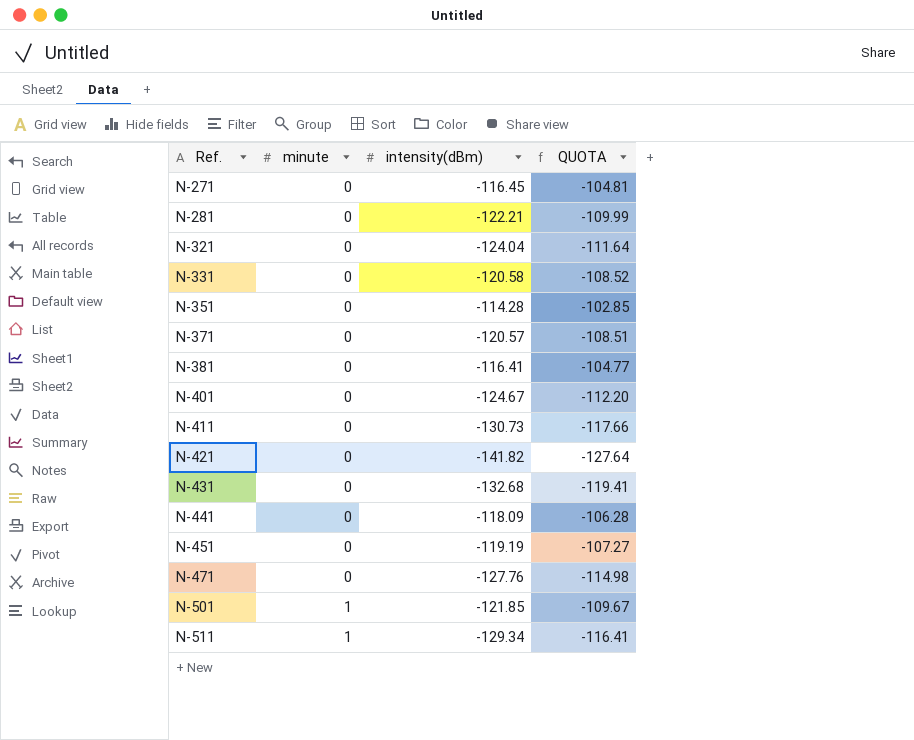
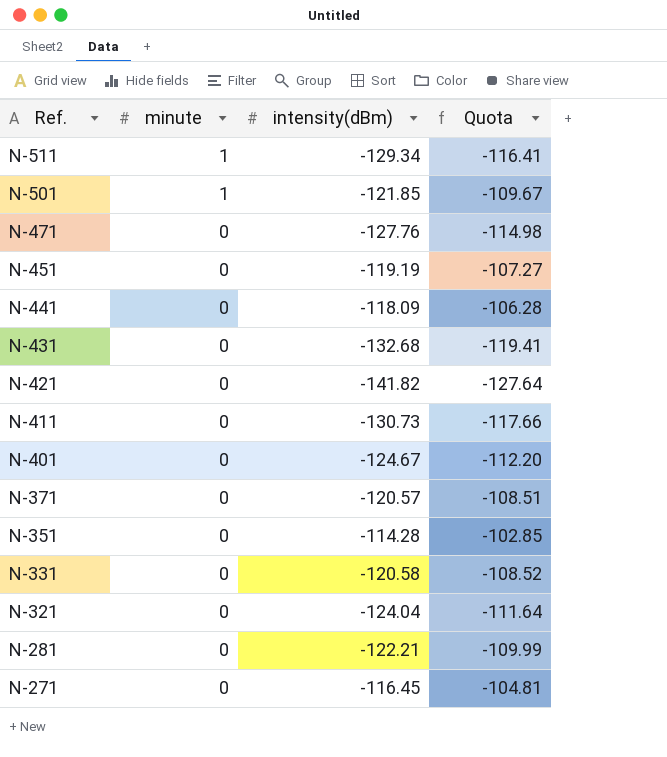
row order: Ref. ascending -> Ref. descending
column name: QUOTA -> Quota
row N-381: 0 | -116.41 | -104.77 -> none

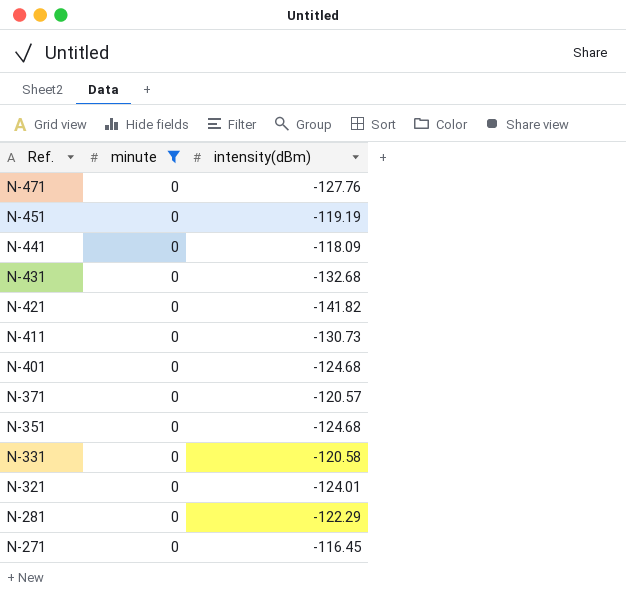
filter: none -> minute = 0
column Quota | formula: [intensity(dBm)] * 0.9 -> none
N-401 | intensity(dBm): -124.67 -> -124.68
N-351 | intensity(dBm): -114.28 -> -124.68
N-321 | intensity(dBm): -124.04 -> -124.01
N-281 | intensity(dBm): -122.21 -> -122.29

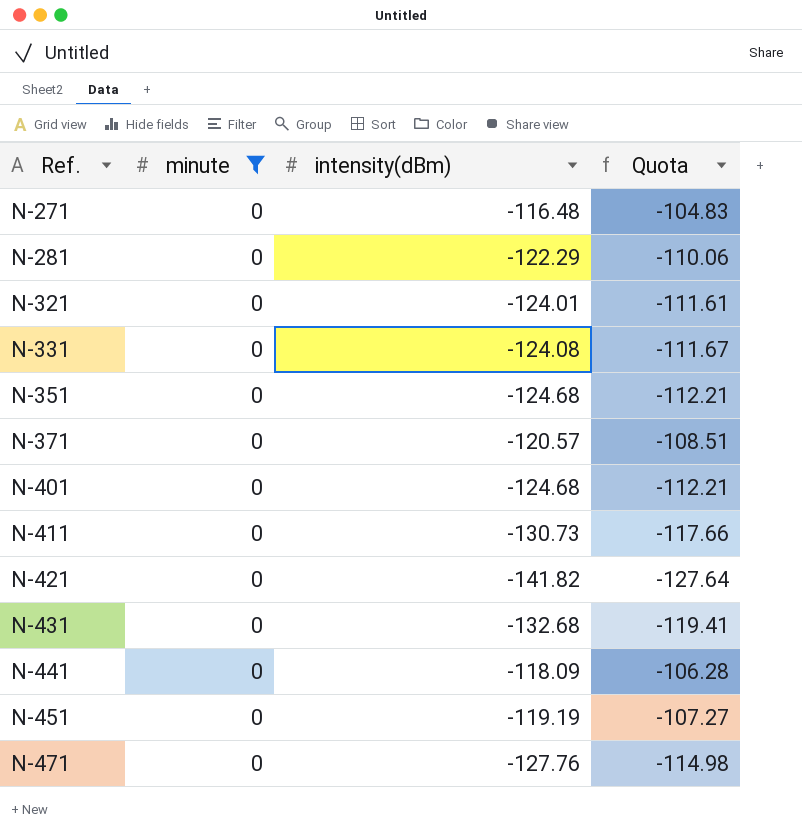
row order: Ref. descending -> Ref. ascending
column Quota | formula: none -> [intensity(dBm)] * 0.9
N-271 | intensity(dBm): -116.45 -> -116.48
N-331 | intensity(dBm): -120.58 -> -124.08

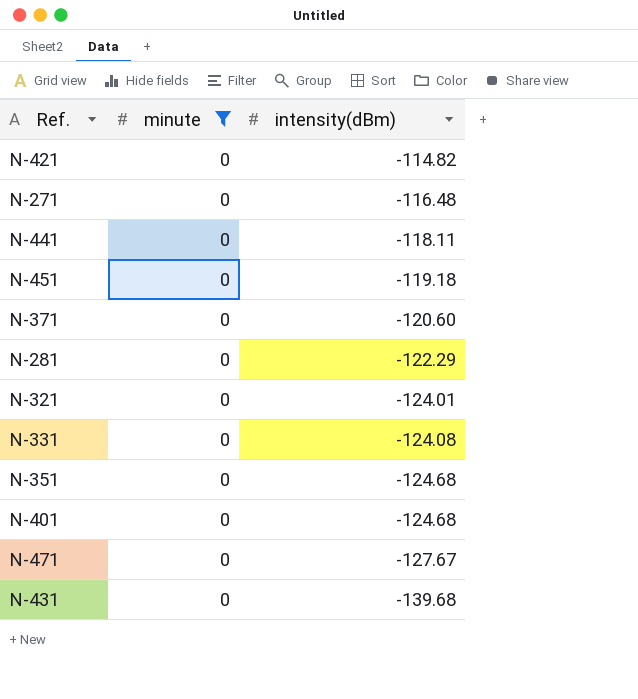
row order: Ref. ascending -> intensity(dBm) descending
column Quota | formula: [intensity(dBm)] * 0.9 -> none
row N-411: 0 | -130.73 | -117.66 -> none
N-421 | intensity(dBm): -141.82 -> -114.82
N-441 | intensity(dBm): -118.09 -> -118.11
N-451 | intensity(dBm): -119.19 -> -119.18
N-371 | intensity(dBm): -120.57 -> -120.60
N-471 | intensity(dBm): -127.76 -> -127.67
N-431 | intensity(dBm): -132.68 -> -139.68

